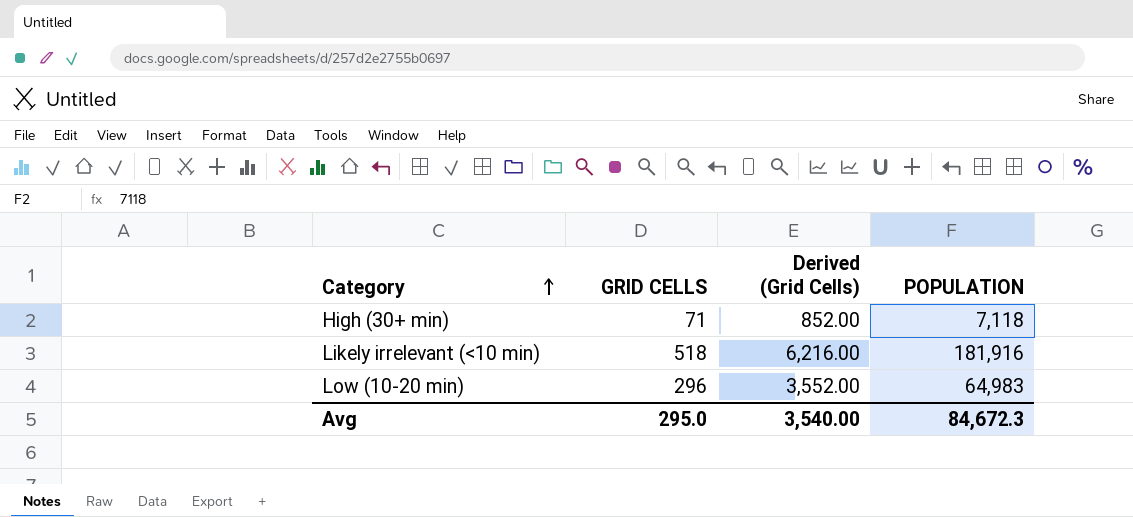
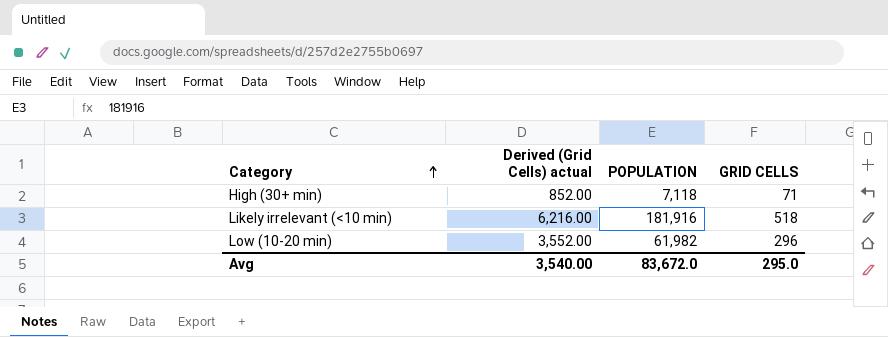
column name: Derived (Grid Cells) -> Derived (Grid Cells) actual
column GRID CELLS | position: 2 -> 4
Low (10-20 min) | POPULATION: 64,983 -> 61,982
Avg | POPULATION: 84,672.3 -> 83,672.0

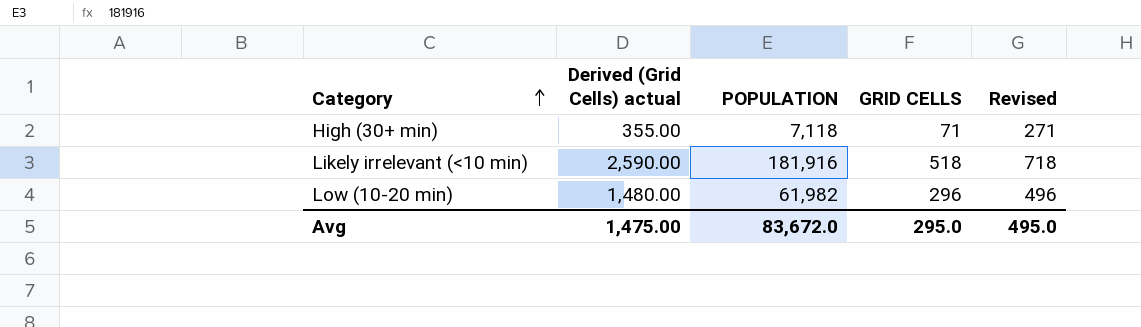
column Derived (Grid Cells) actual | formula: [GRID CELLS] * 12 -> [GRID CELLS] * 5
column Revised | formula: none -> [GRID CELLS] + 200
Avg | Derived (Grid Cells) actual: 3,540.00 -> 1,475.00

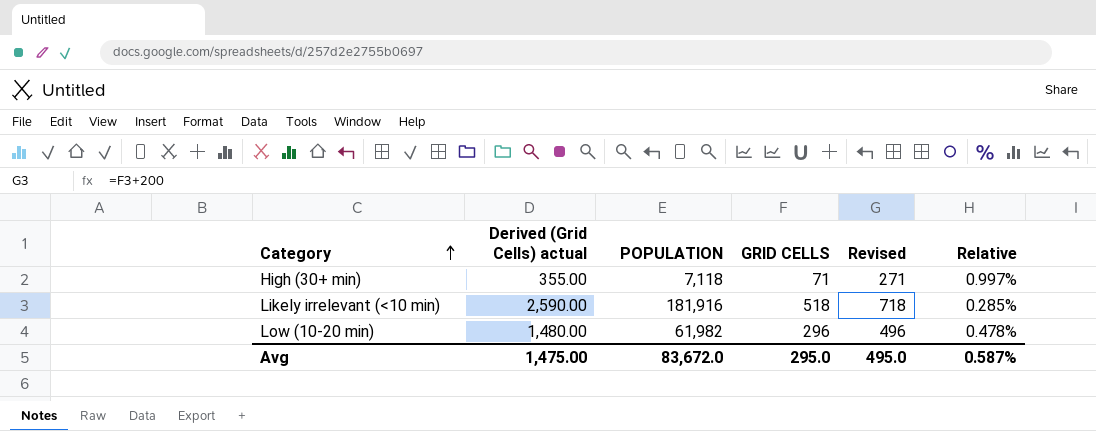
column Relative | formula: none -> [GRID CELLS] / [POPULATION]

